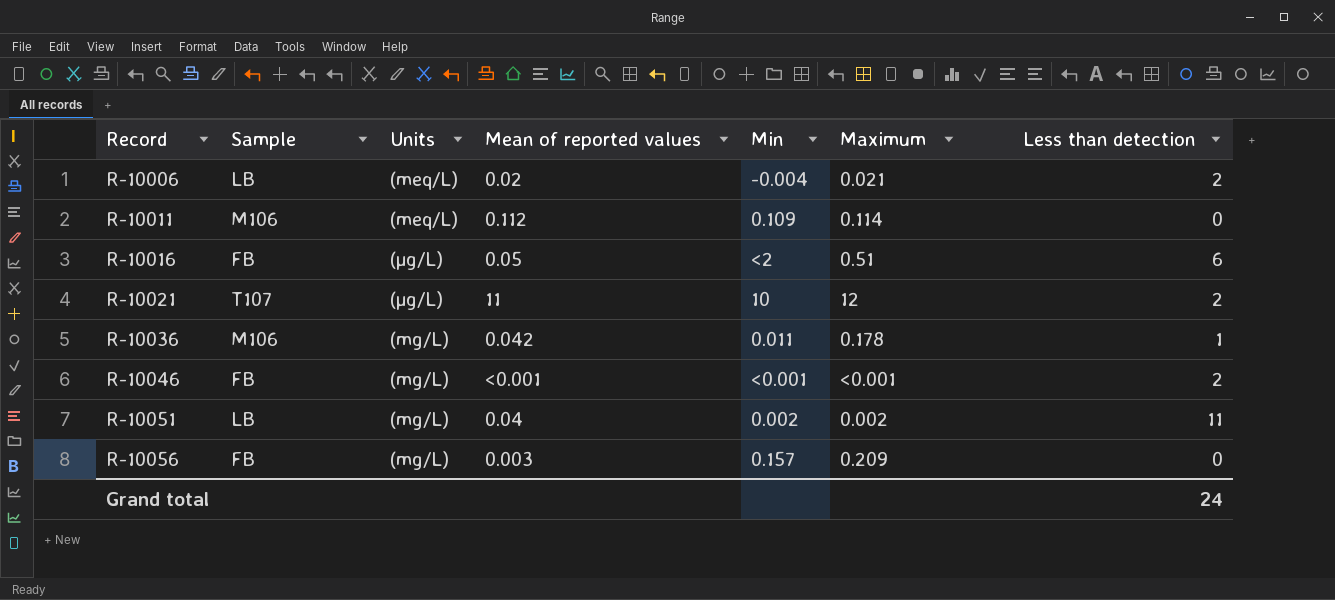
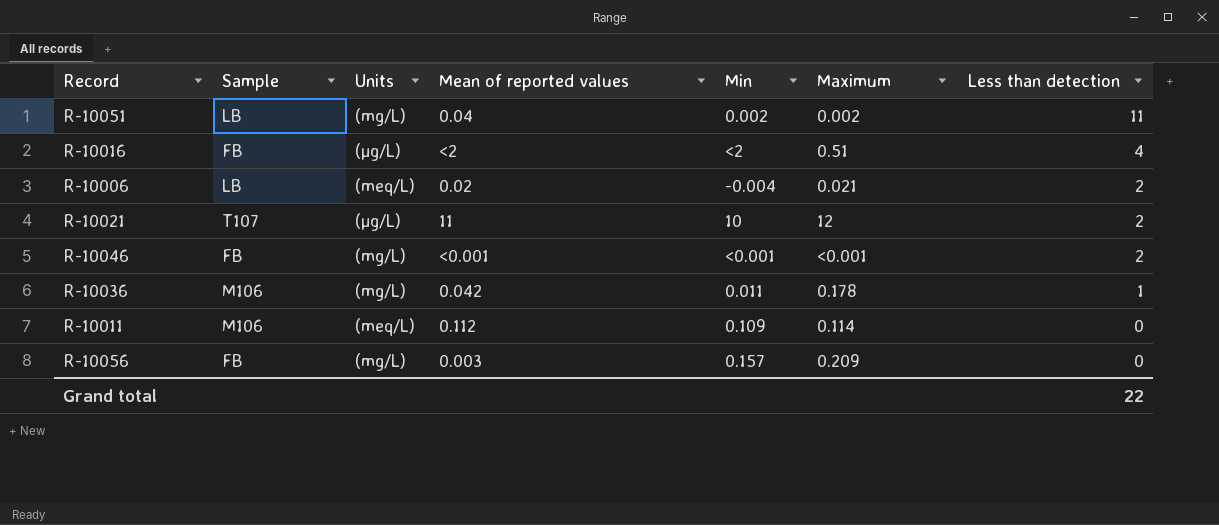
row order: Record ascending -> Less than detection descending
R-10016 | Mean of reported values: 0.05 -> <2
R-10016 | Less than detection: 6 -> 4
Grand total | Less than detection: 24 -> 22

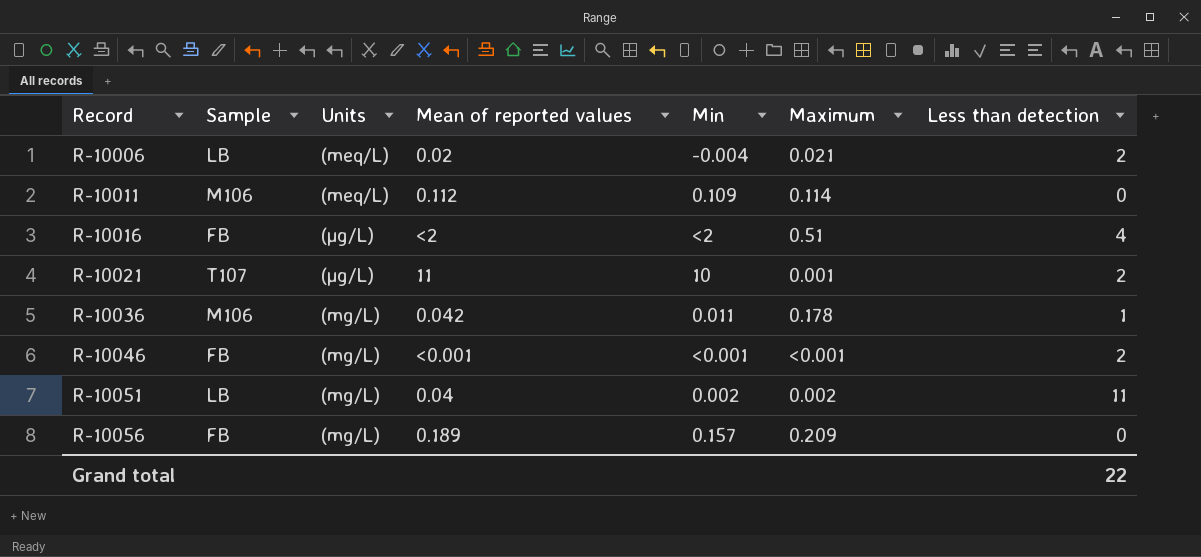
row order: Less than detection descending -> Record ascending
R-10021 | Maximum: 12 -> 0.001
R-10056 | Mean of reported values: 0.003 -> 0.189

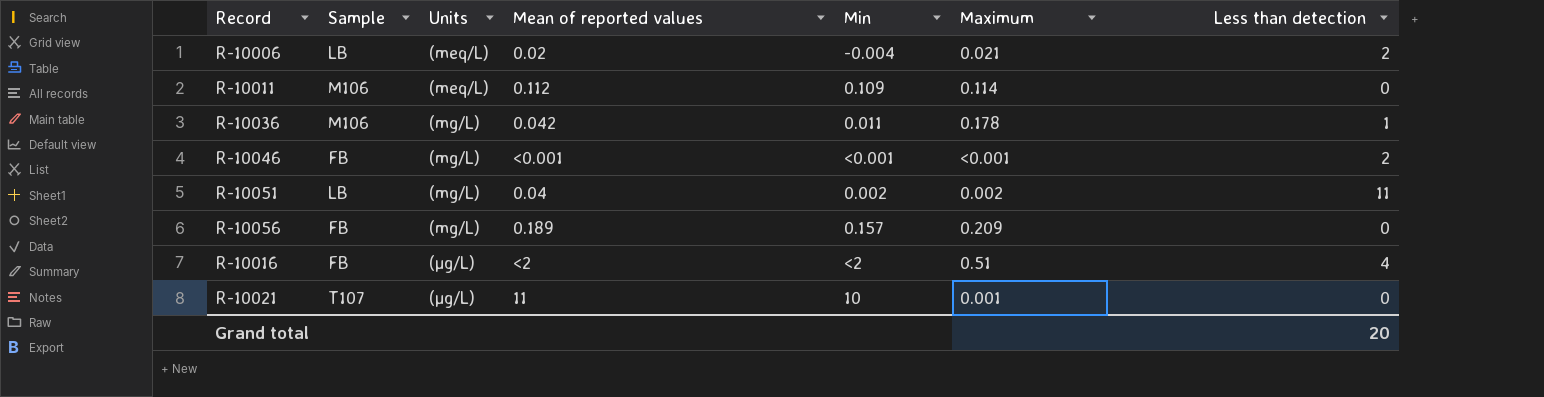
row order: Record ascending -> Units ascending
R-10021 | Less than detection: 2 -> 0
Grand total | Less than detection: 22 -> 20

